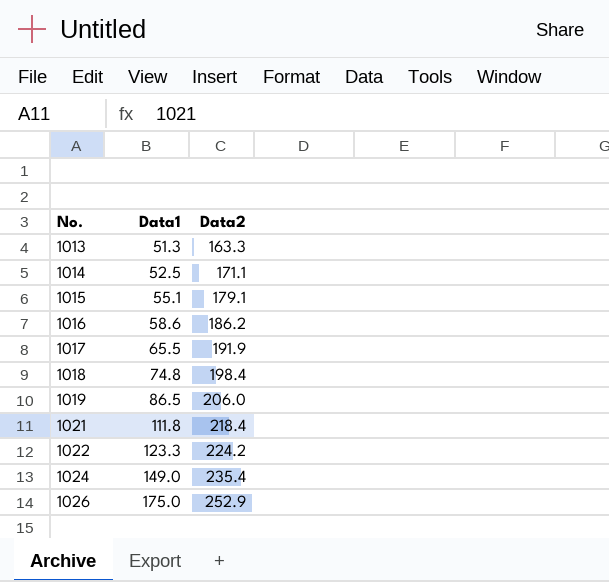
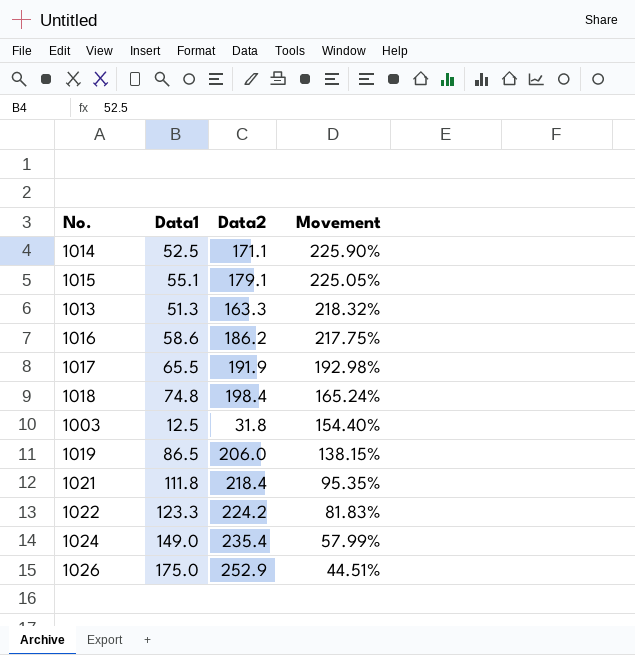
row order: No. ascending -> Movement descending
column Movement | formula: none -> ([Data2] - [Data1]) / [Data1]
row 1003: none -> 12.5 | 31.8 | 154.40%

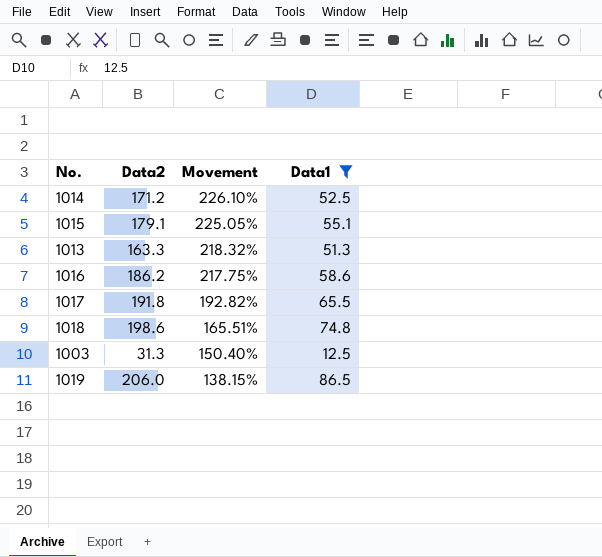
filter: none -> Data1 <= 86.5
column Data1 | position: 2 -> 4
1014 | Data2: 171.1 -> 171.2
1014 | Movement: 225.90% -> 226.10%
1017 | Data2: 191.9 -> 191.8
1017 | Movement: 192.98% -> 192.82%
1018 | Data2: 198.4 -> 198.6
1018 | Movement: 165.24% -> 165.51%
1003 | Data2: 31.8 -> 31.3
1003 | Movement: 154.40% -> 150.40%

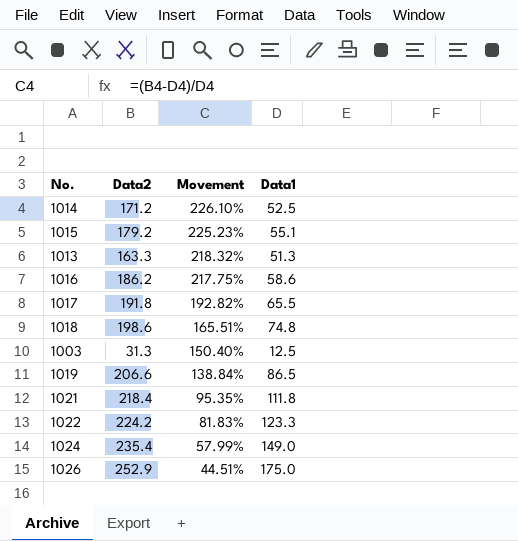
filter: Data1 <= 86.5 -> none
1015 | Data2: 179.1 -> 179.2
1015 | Movement: 225.05% -> 225.23%
1019 | Data2: 206.0 -> 206.6
1019 | Movement: 138.15% -> 138.84%

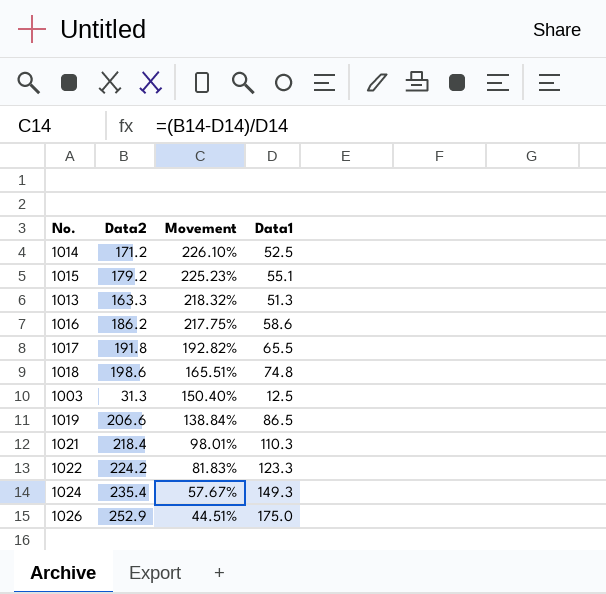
1021 | Movement: 95.35% -> 98.01%
1021 | Data1: 111.8 -> 110.3
1024 | Movement: 57.99% -> 57.67%
1024 | Data1: 149.0 -> 149.3

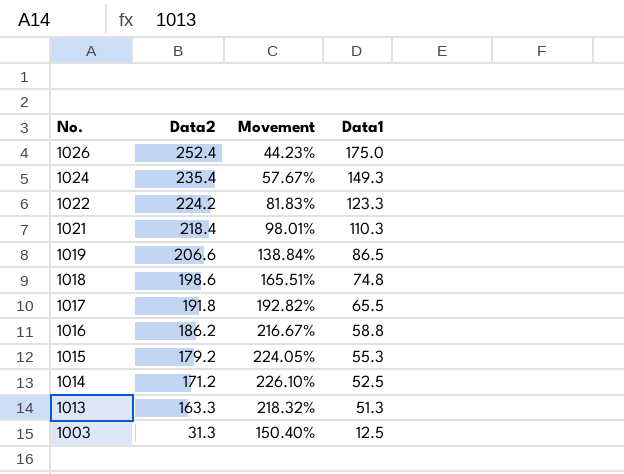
row order: Movement descending -> No. descending
1026 | Data2: 252.9 -> 252.4
1026 | Movement: 44.51% -> 44.23%
1016 | Movement: 217.75% -> 216.67%
1016 | Data1: 58.6 -> 58.8
1015 | Movement: 225.23% -> 224.05%
1015 | Data1: 55.1 -> 55.3

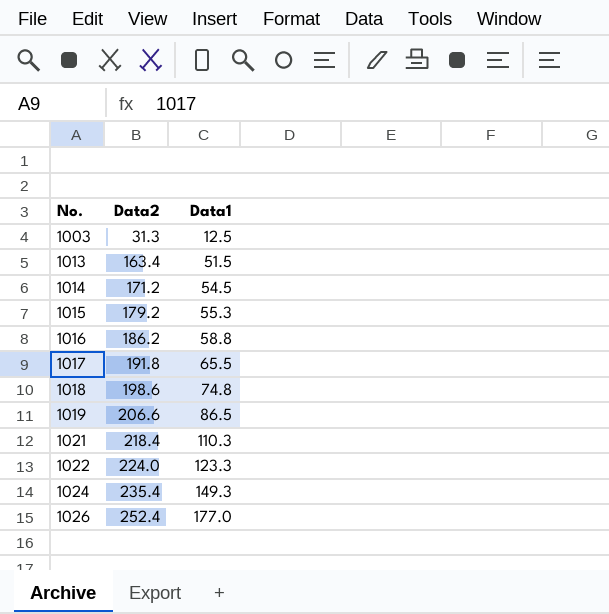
row order: No. descending -> No. ascending
column Movement | formula: ([Data2] - [Data1]) / [Data1] -> none
1013 | Data2: 163.3 -> 163.4
1013 | Data1: 51.3 -> 51.5
1014 | Data1: 52.5 -> 54.5
1022 | Data2: 224.2 -> 224.0
1026 | Data1: 175.0 -> 177.0

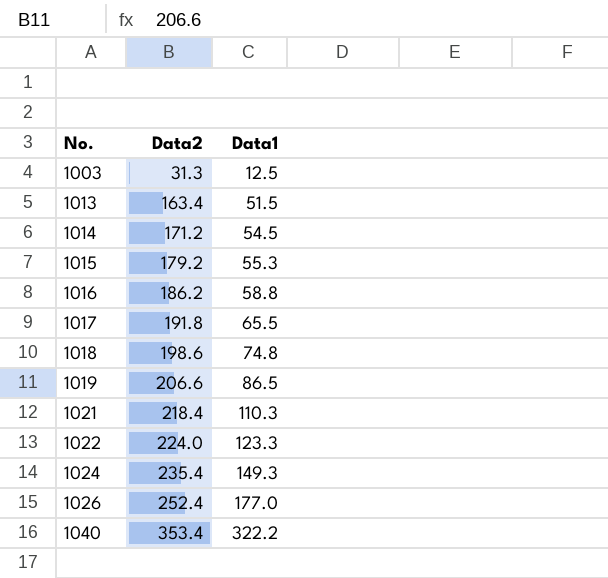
row 1040: none -> 353.4 | 322.2

